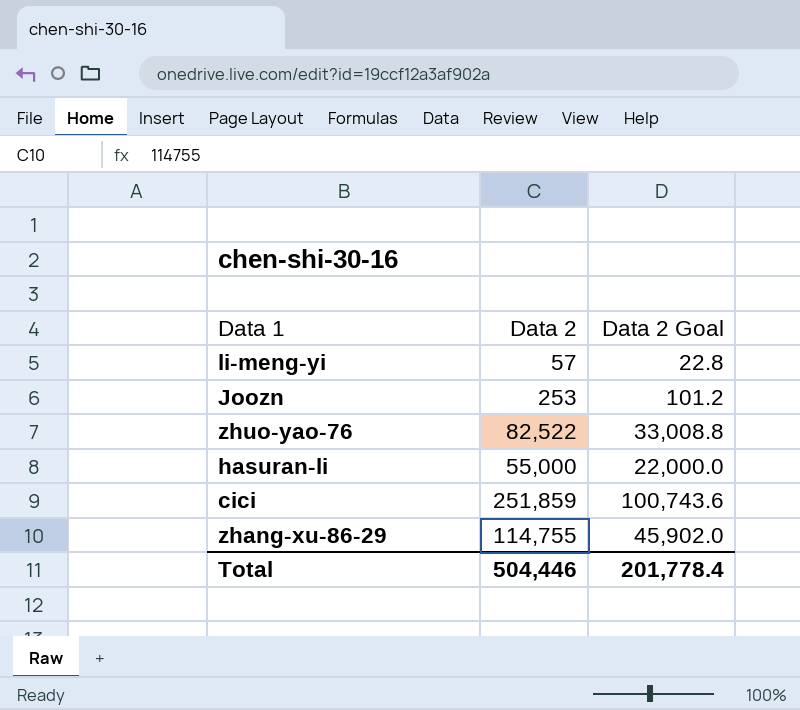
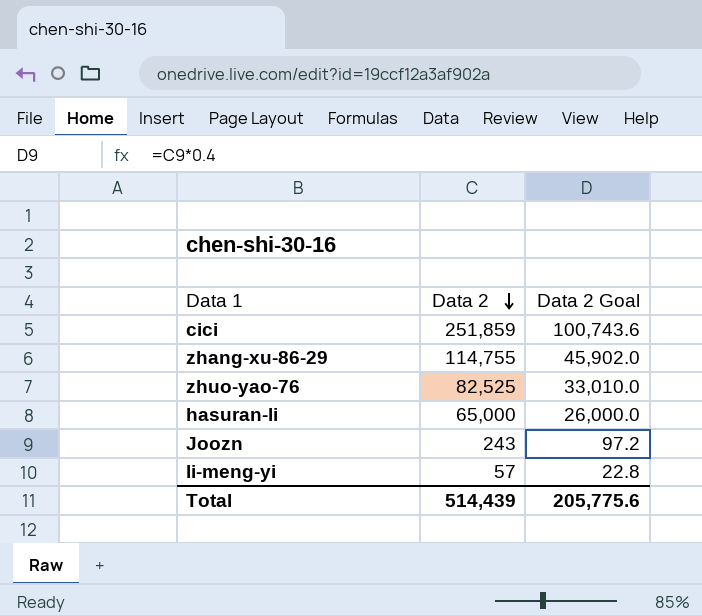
row order: none -> Data 2 descending
zhuo-yao-76 | Data 2: 82,522 -> 82,525
zhuo-yao-76 | Data 2 Goal: 33,008.8 -> 33,010.0
hasuran-li | Data 2: 55,000 -> 65,000
hasuran-li | Data 2 Goal: 22,000.0 -> 26,000.0
Joozn | Data 2: 253 -> 243
Joozn | Data 2 Goal: 101.2 -> 97.2
Total | Data 2: 504,446 -> 514,439
Total | Data 2 Goal: 201,778.4 -> 205,775.6

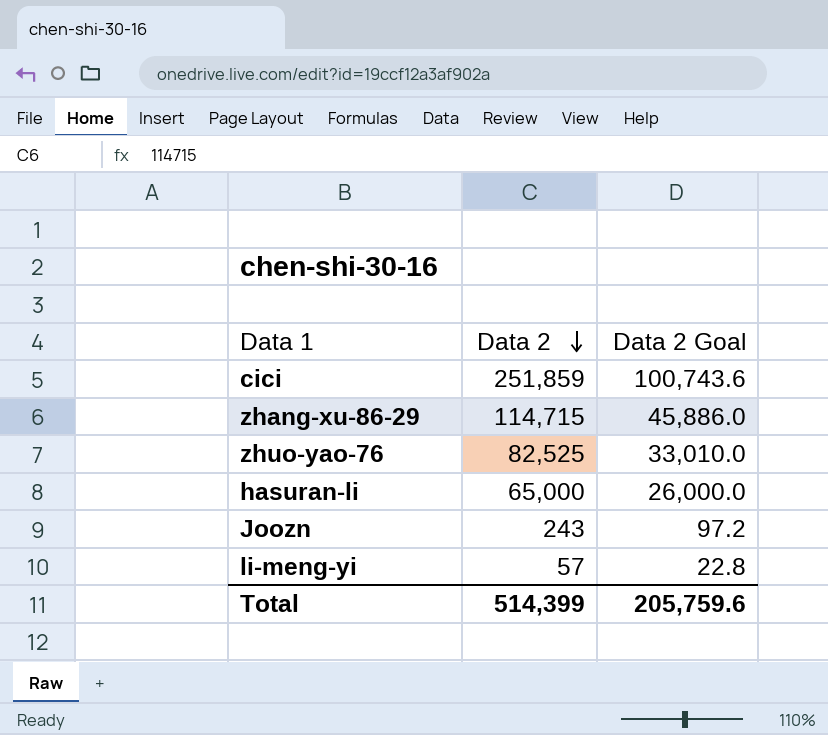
zhang-xu-86-29 | Data 2: 114,755 -> 114,715
zhang-xu-86-29 | Data 2 Goal: 45,902.0 -> 45,886.0
Total | Data 2: 514,439 -> 514,399
Total | Data 2 Goal: 205,775.6 -> 205,759.6

